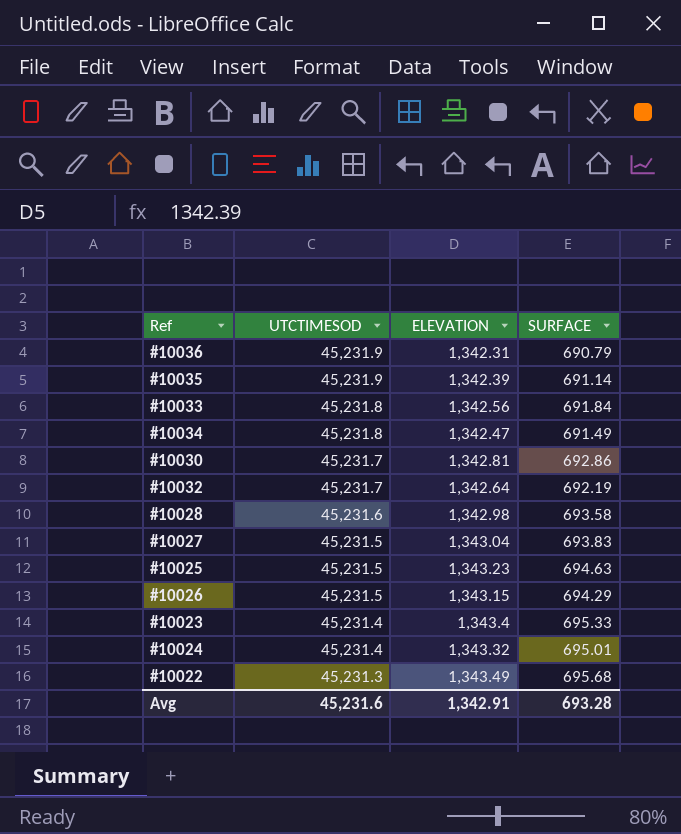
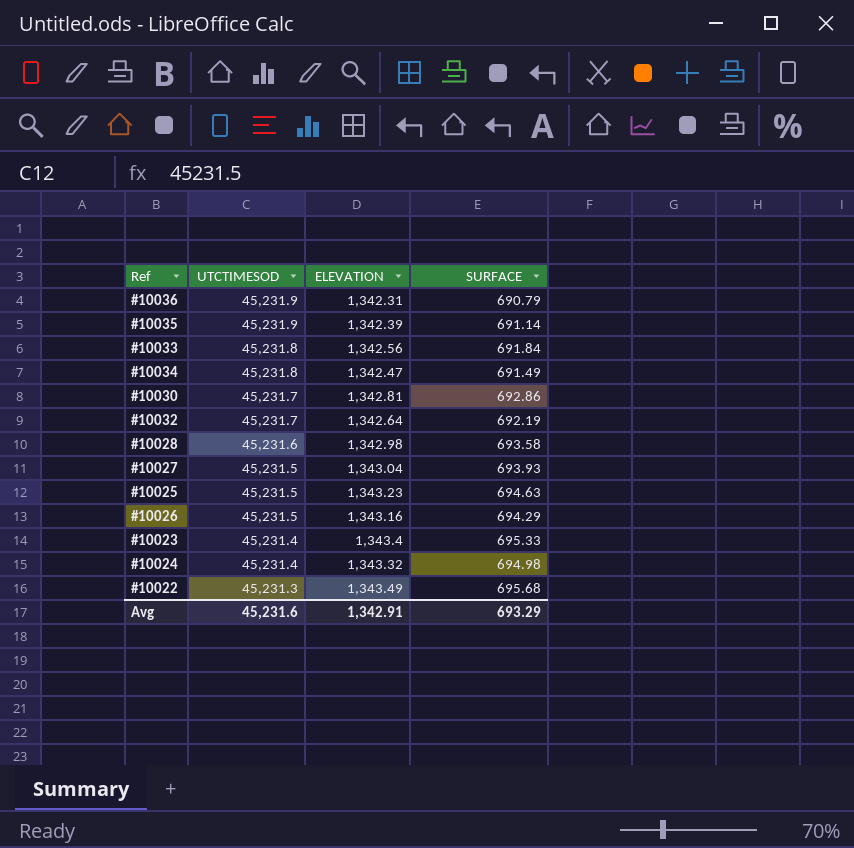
#10027 | SURFACE: 693.83 -> 693.93
#10026 | ELEVATION: 1,343.15 -> 1,343.16
#10024 | SURFACE: 695.01 -> 694.98
Avg | SURFACE: 693.28 -> 693.29

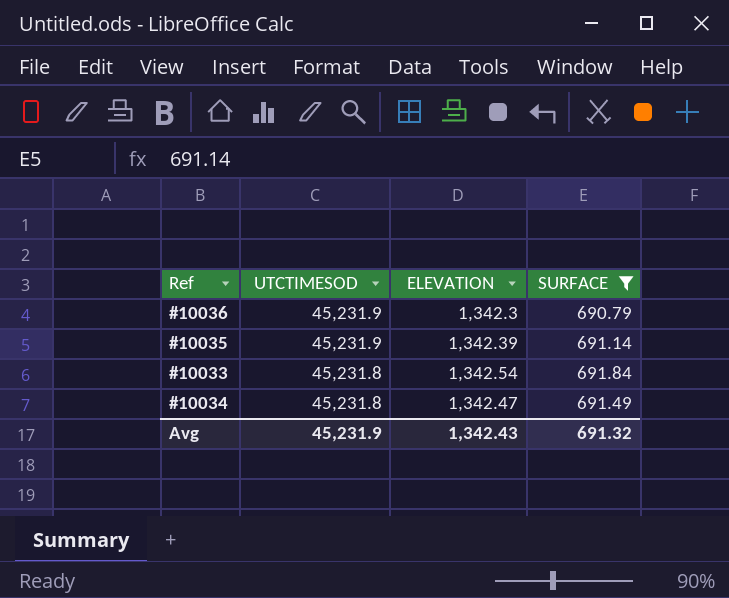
filter: none -> SURFACE <= 691.84
#10036 | ELEVATION: 1,342.31 -> 1,342.3
#10033 | ELEVATION: 1,342.56 -> 1,342.54
Avg | UTCTIMESOD: 45,231.6 -> 45,231.9
Avg | ELEVATION: 1,342.91 -> 1,342.43
Avg | SURFACE: 693.29 -> 691.32

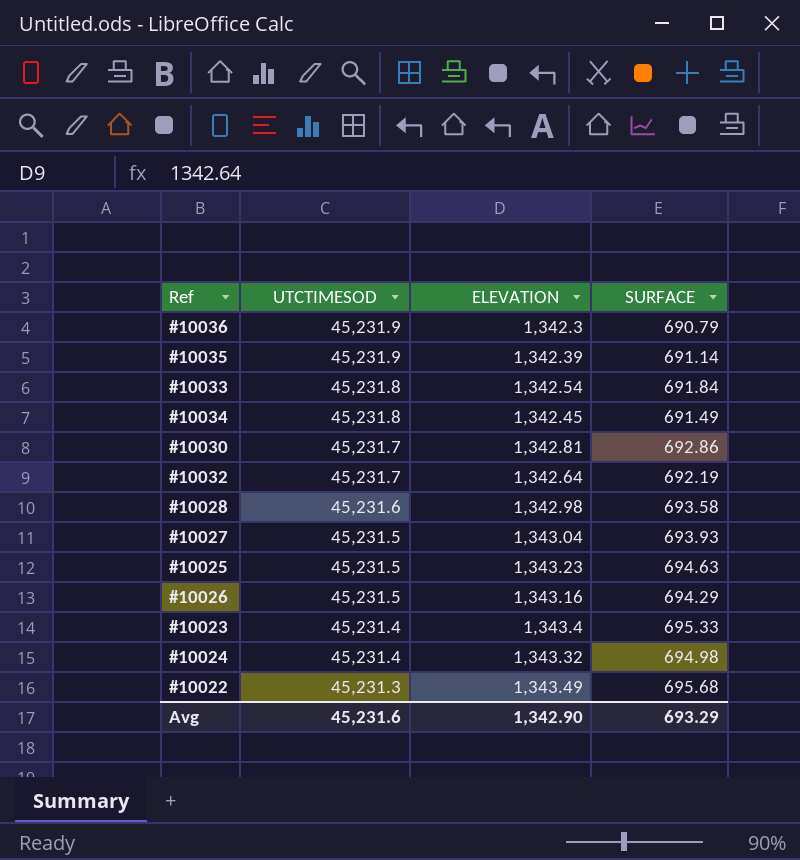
filter: SURFACE <= 691.84 -> none
#10034 | ELEVATION: 1,342.47 -> 1,342.45
Avg | UTCTIMESOD: 45,231.9 -> 45,231.6
Avg | ELEVATION: 1,342.43 -> 1,342.90
Avg | SURFACE: 691.32 -> 693.29

